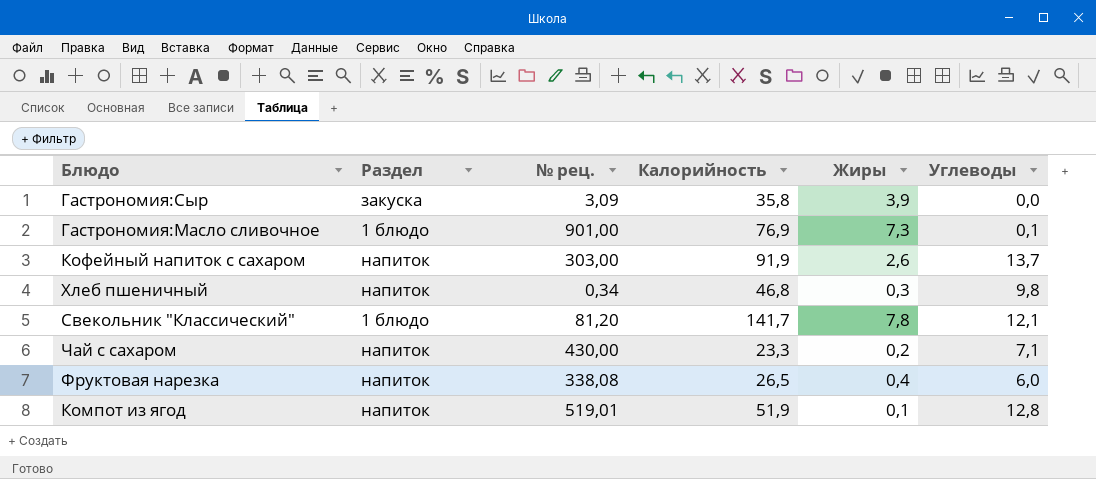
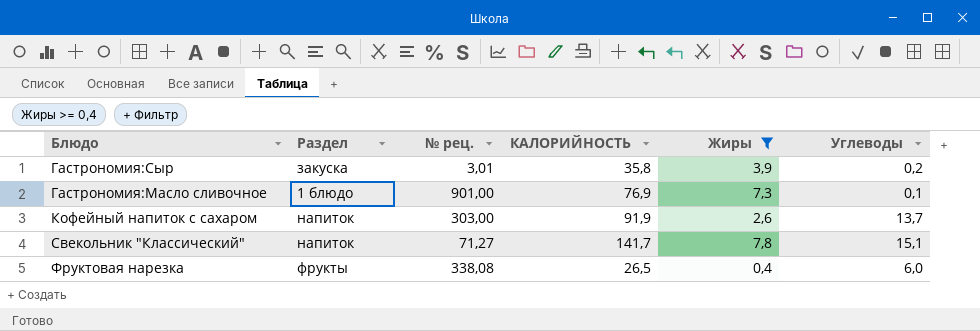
filter: none -> Жиры >= 0,4
column name: Калорийность -> КАЛОРИЙНОСТЬ
Гастрономия:Сыр | № рец.: 3,09 -> 3,01
Гастрономия:Сыр | Углеводы: 0,0 -> 0,2
Свекольник "Классический" | Раздел: 1 блюдо -> напиток
Свекольник "Классический" | № рец.: 81,20 -> 71,27
Свекольник "Классический" | Углеводы: 12,1 -> 15,1
Фруктовая нарезка | Раздел: напиток -> фрукты

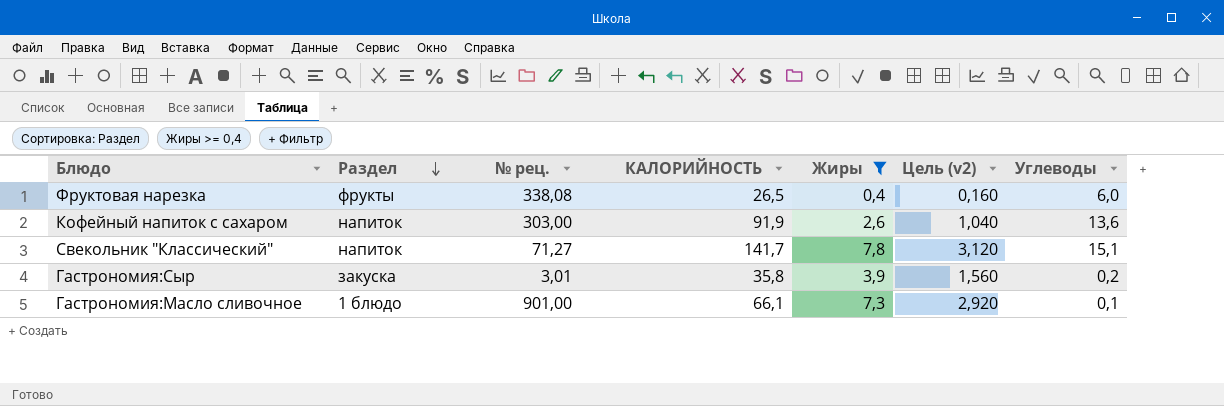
row order: none -> Раздел descending
column Цель (v2) | formula: none -> [Жиры] * 0,4
Кофейный напиток с сахаром | Углеводы: 13,7 -> 13,6
Гастрономия:Масло сливочное | КАЛОРИЙНОСТЬ: 76,9 -> 66,1

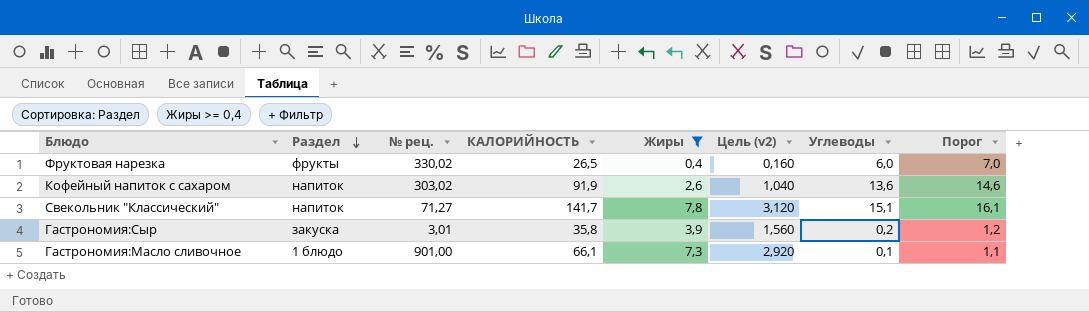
column Порог | formula: none -> [Углеводы] + 1
Фруктовая нарезка | № рец.: 338,08 -> 330,02
Кофейный напиток с сахаром | № рец.: 303,00 -> 303,02

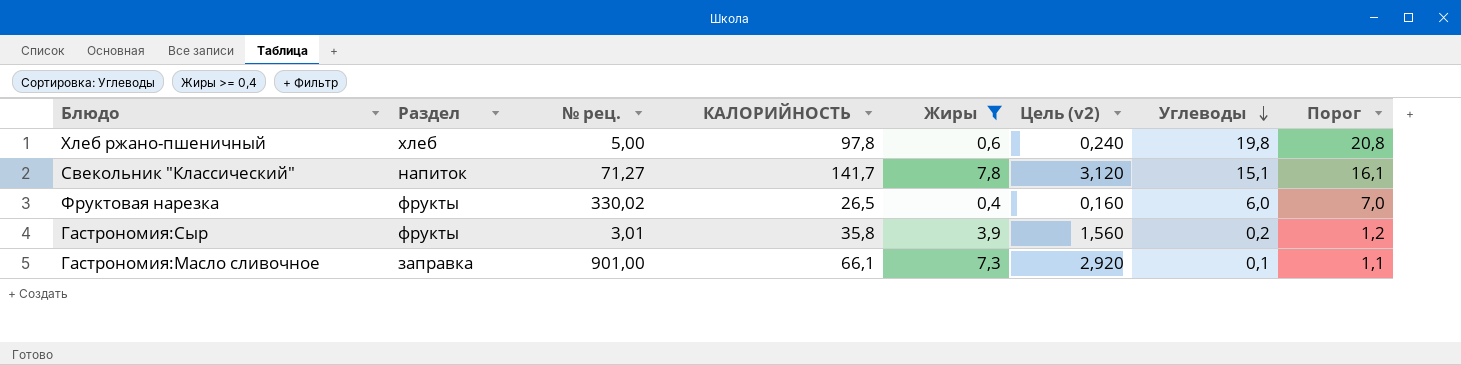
row order: Раздел descending -> Углеводы descending
row Кофейный напиток с сахаром: напиток | 303,02 | 91,9 | 2,6 | 1,040 | 13,6 | 14,6 -> none
row Хлеб ржано-пшеничный: none -> хлеб | 5,00 | 97,8 | 0,6 | 0,240 | 19,8 | 20,8
Гастрономия:Сыр | Раздел: закуска -> фрукты
Гастрономия:Масло сливочное | Раздел: 1 блюдо -> заправка

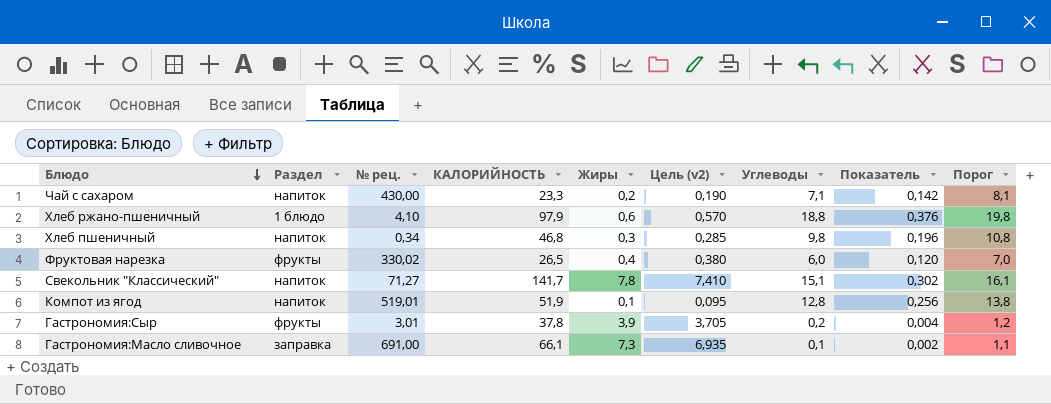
filter: Жиры >= 0,4 -> none
row order: Углеводы descending -> Блюдо descending
column Цель (v2) | formula: [Жиры] * 0,4 -> [Жиры] * 0,95
column Показатель | formula: none -> [Углеводы] * 0,02
Хлеб ржано-пшеничный | Раздел: хлеб -> 1 блюдо
Хлеб ржано-пшеничный | № рец.: 5,00 -> 4,10
Хлеб ржано-пшеничный | КАЛОРИЙНОСТЬ: 97,8 -> 97,9
Хлеб ржано-пшеничный | Углеводы: 19,8 -> 18,8
Хлеб ржано-пшеничный | Порог: 20,8 -> 19,8
Гастрономия:Сыр | КАЛОРИЙНОСТЬ: 35,8 -> 37,8
Гастрономия:Масло сливочное | № рец.: 901,00 -> 691,00

